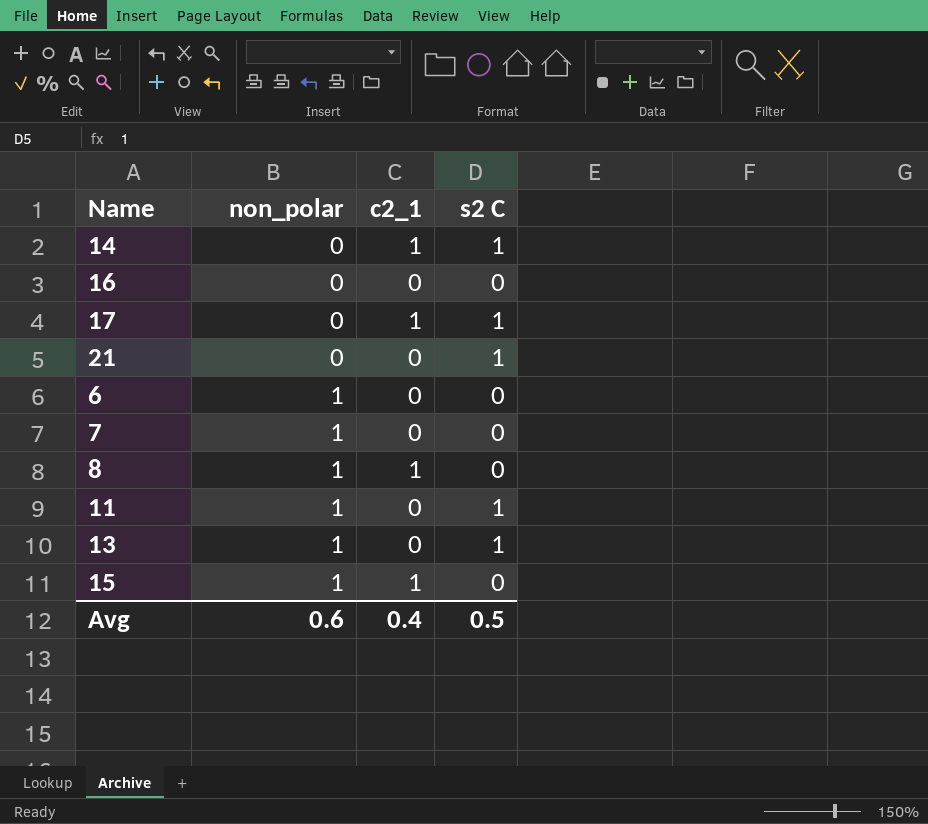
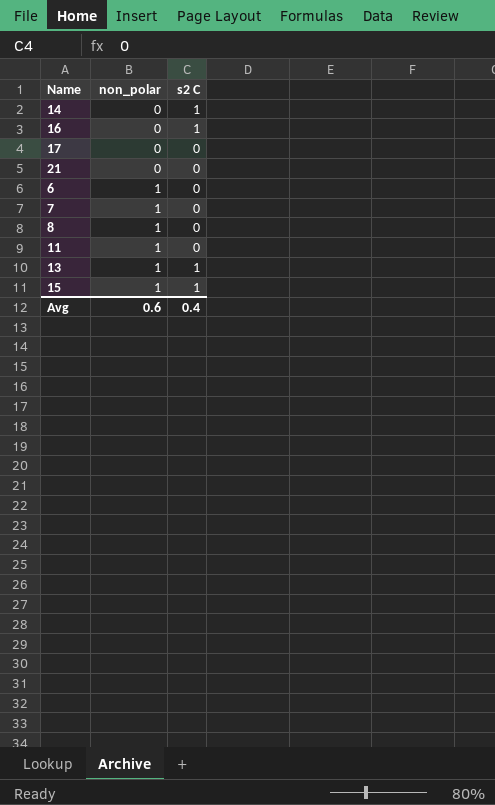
column c2_1 | position: 3 -> none
16 | s2 C: 0 -> 1
17 | s2 C: 1 -> 0
21 | s2 C: 1 -> 0
11 | s2 C: 1 -> 0
15 | s2 C: 0 -> 1
Avg | s2 C: 0.5 -> 0.4

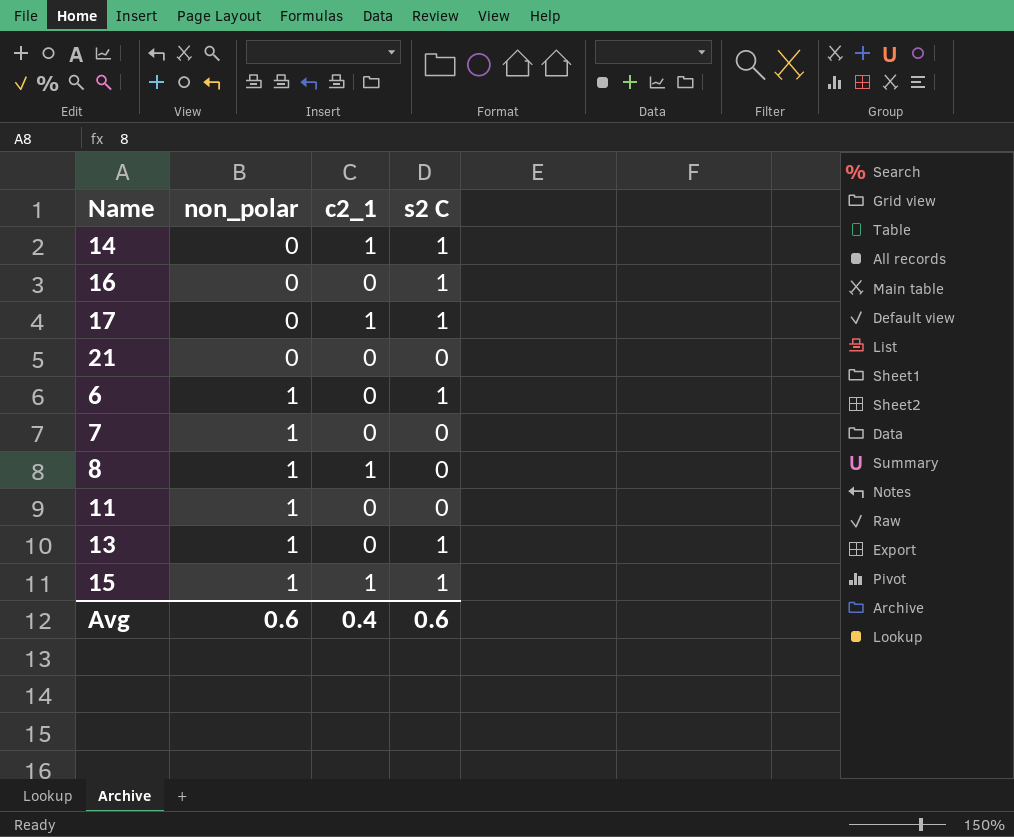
column c2_1 | position: none -> 3
17 | s2 C: 0 -> 1
6 | s2 C: 0 -> 1
Avg | s2 C: 0.4 -> 0.6

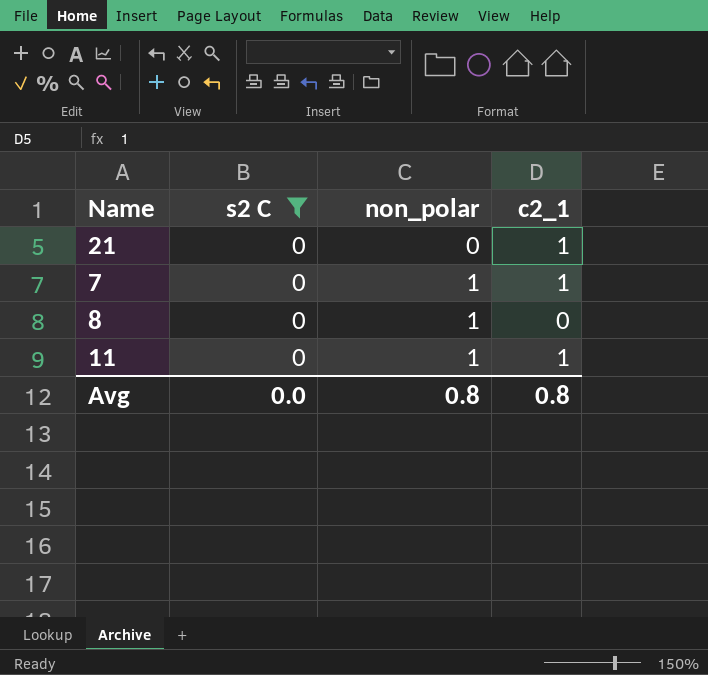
filter: none -> s2 C = 0
column s2 C | position: 4 -> 2
21 | c2_1: 0 -> 1
7 | c2_1: 0 -> 1
8 | c2_1: 1 -> 0
11 | c2_1: 0 -> 1
Avg | s2 C: 0.6 -> 0.0
Avg | non_polar: 0.6 -> 0.8
Avg | c2_1: 0.4 -> 0.8

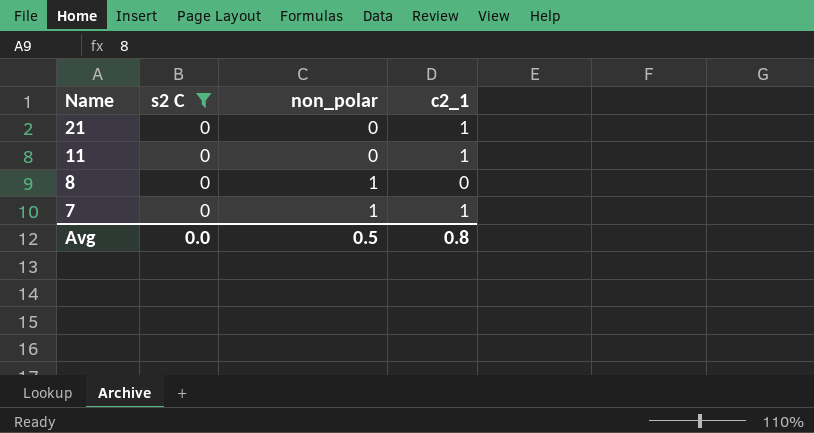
row order: non_polar ascending -> Name descending
11 | non_polar: 1 -> 0
Avg | non_polar: 0.8 -> 0.5

